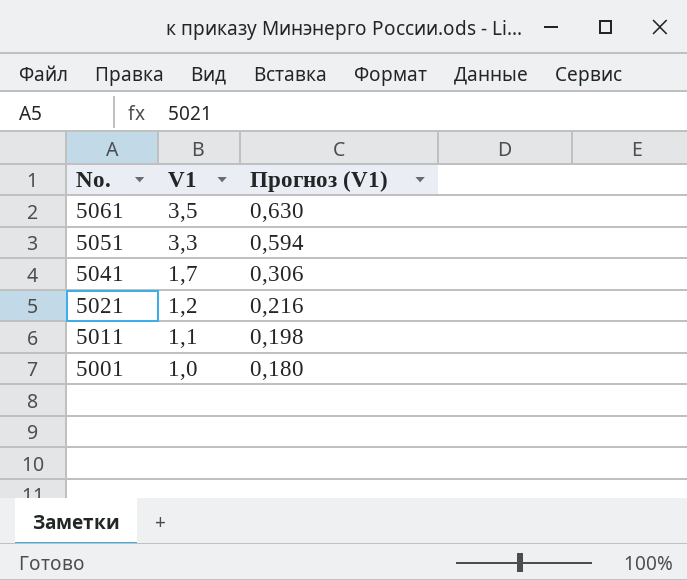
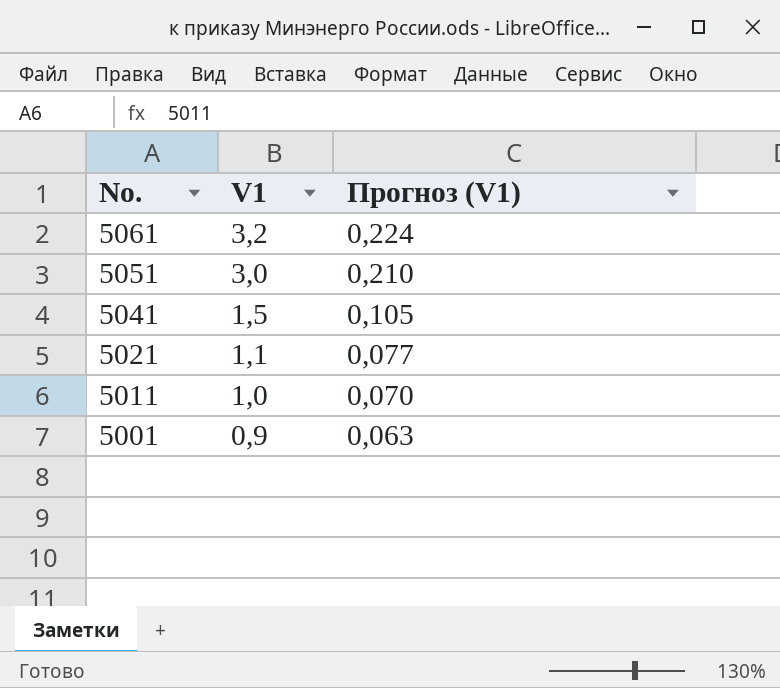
column Прогноз (V1) | formula: [V1] * 0,18 -> [V1] * 0,07
5061 | V1: 3,5 -> 3,2
5051 | V1: 3,3 -> 3,0
5041 | V1: 1,7 -> 1,5
5021 | V1: 1,2 -> 1,1
5011 | V1: 1,1 -> 1,0
5001 | V1: 1,0 -> 0,9

